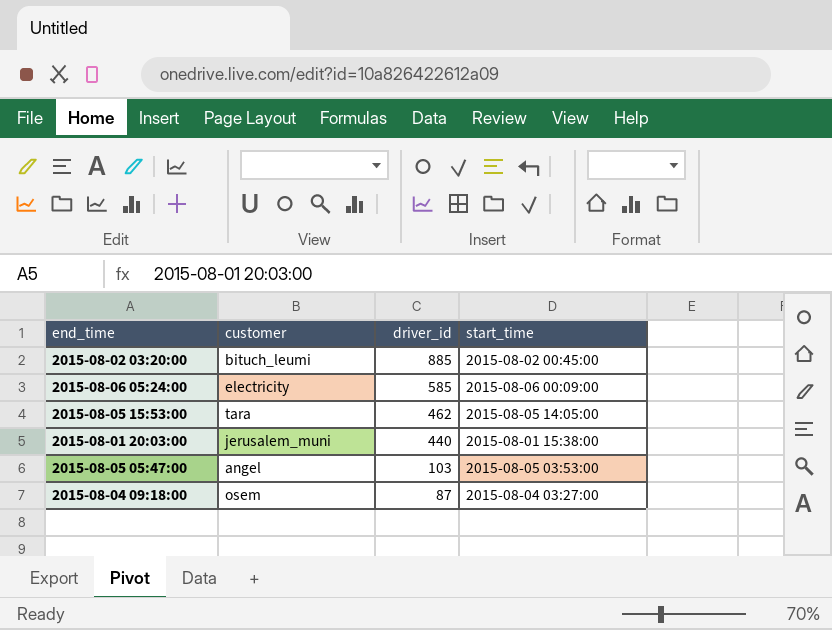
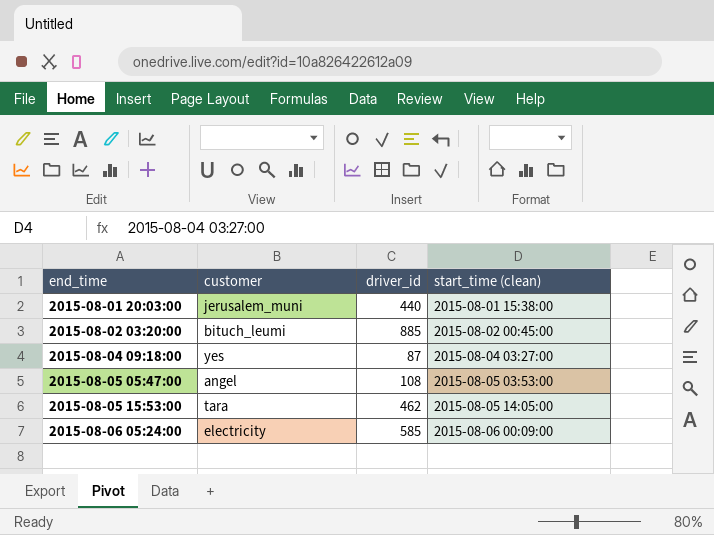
row order: driver_id descending -> end_time ascending
column name: start_time -> start_time (clean)
2015-08-04 09:18:00 | customer: osem -> yes
2015-08-05 05:47:00 | driver_id: 103 -> 108

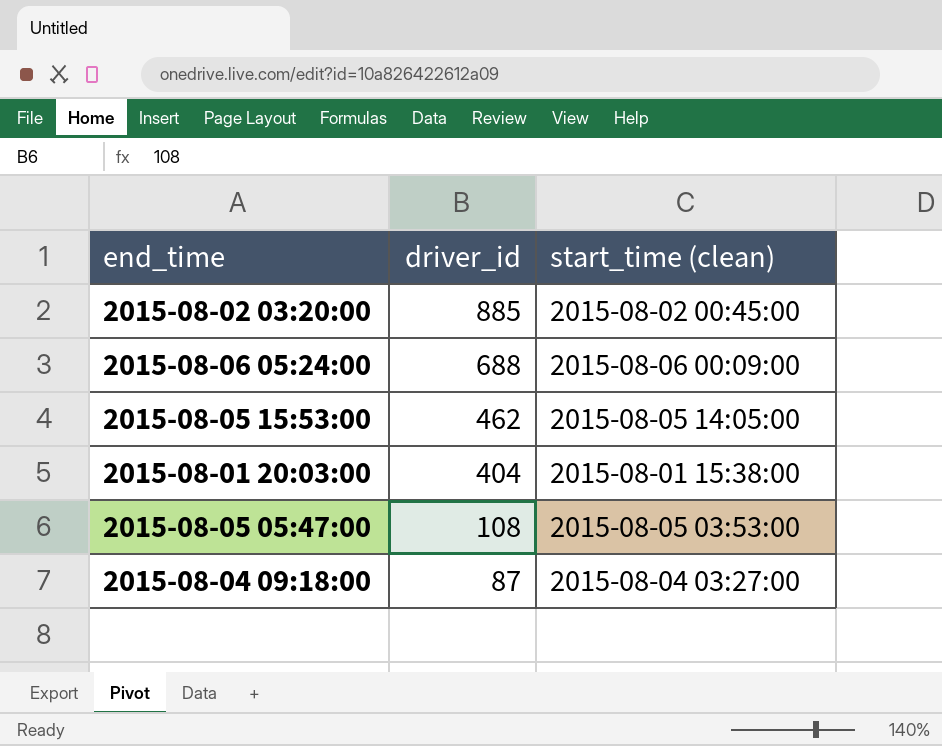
row order: end_time ascending -> driver_id descending
column customer | position: 2 -> none
2015-08-06 05:24:00 | driver_id: 585 -> 688
2015-08-01 20:03:00 | driver_id: 440 -> 404

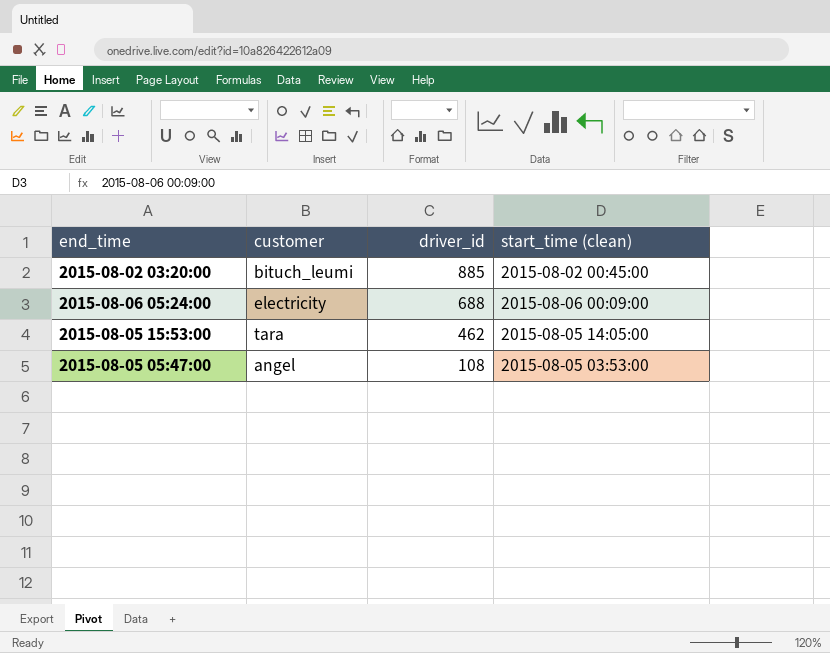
column customer | position: none -> 2
row 2015-08-01 20:03:00: 404 | 2015-08-01 15:38:00 -> none
row 2015-08-04 09:18:00: 87 | 2015-08-04 03:27:00 -> none

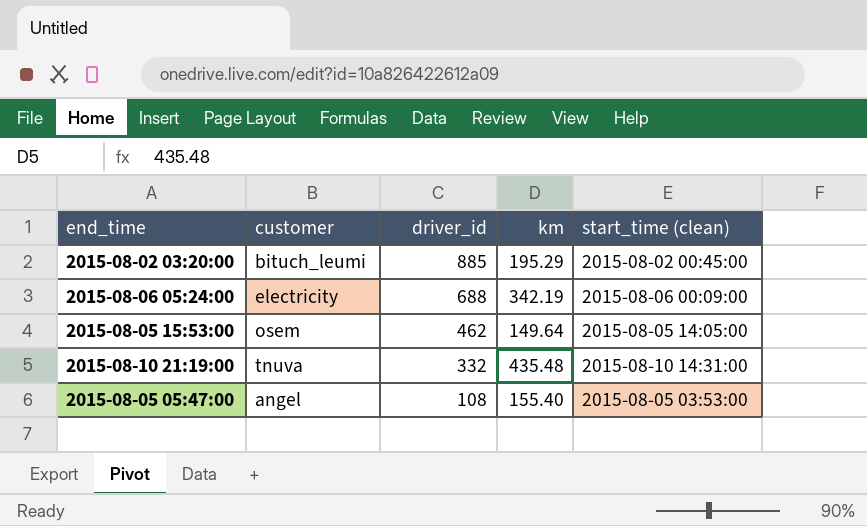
column km | position: none -> 4
2015-08-05 15:53:00 | customer: tara -> osem
row 2015-08-10 21:19:00: none -> tnuva | 332 | 435.48 | 2015-08-10 14:31:00

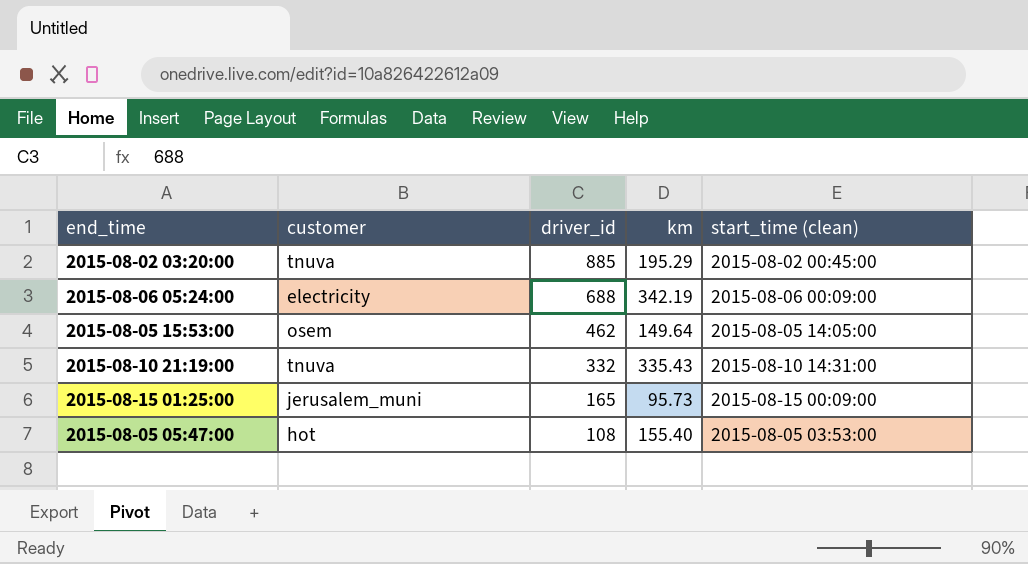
2015-08-02 03:20:00 | customer: bituch_leumi -> tnuva
2015-08-10 21:19:00 | km: 435.48 -> 335.43
row 2015-08-15 01:25:00: none -> jerusalem_muni | 165 | 95.73 | 2015-08-15 00:09:00
2015-08-05 05:47:00 | customer: angel -> hot

